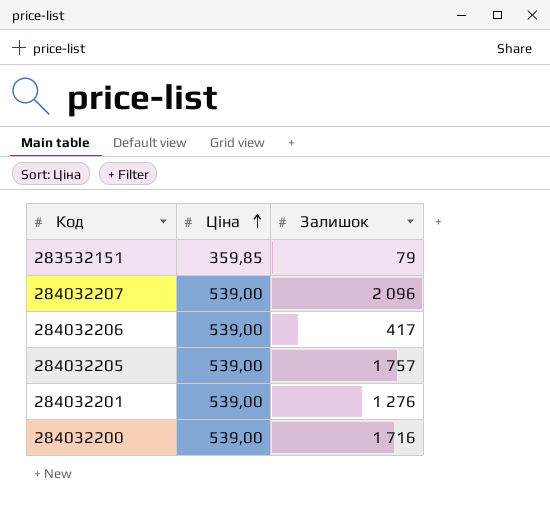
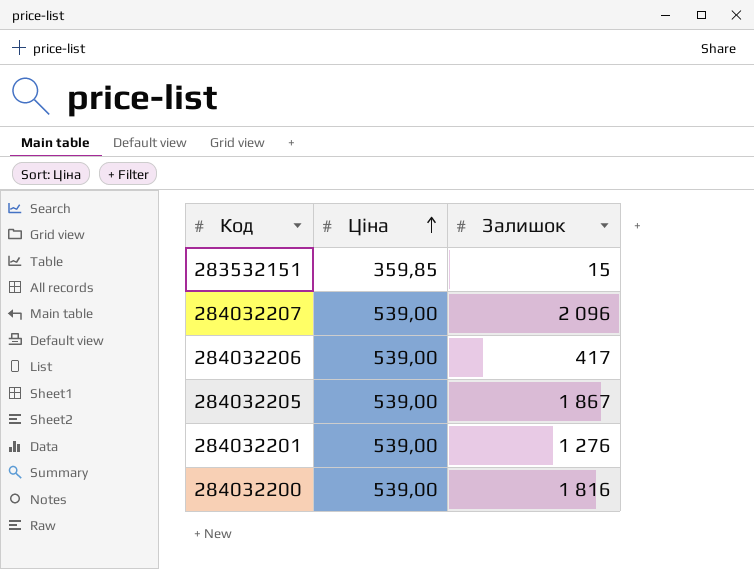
283532151 | Залишок: 79 -> 15
284032205 | Залишок: 1 757 -> 1 867
284032200 | Залишок: 1 716 -> 1 816

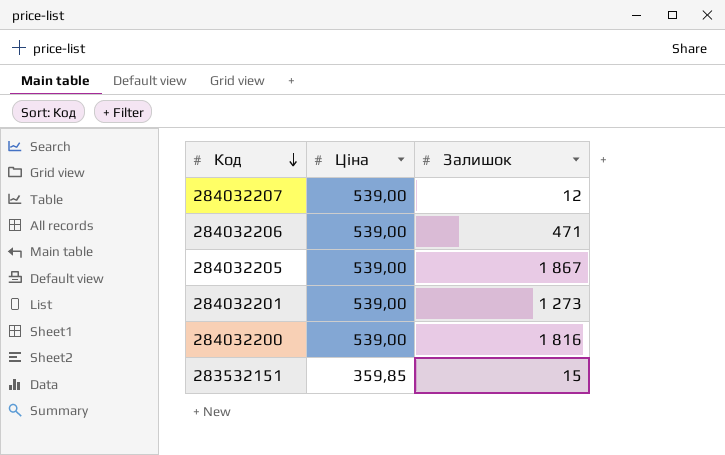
row order: Ціна ascending -> Код descending
284032207 | Залишок: 2 096 -> 12
284032206 | Залишок: 417 -> 471
284032201 | Залишок: 1 276 -> 1 273

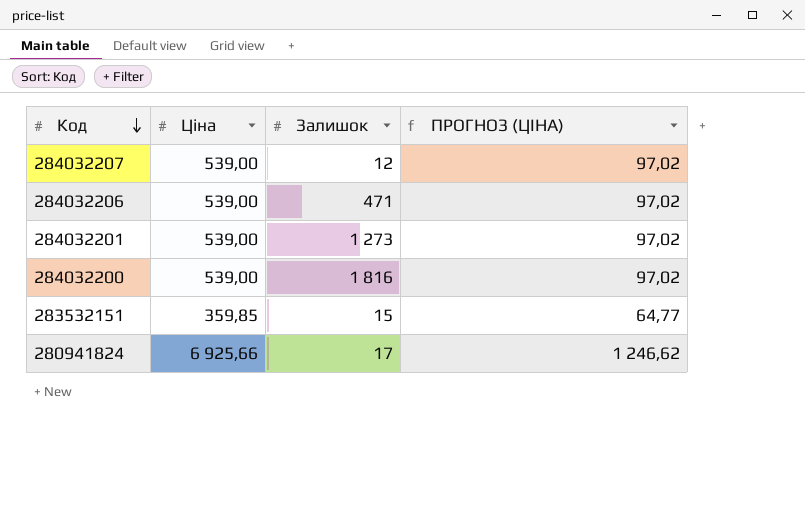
column ПРОГНОЗ (ЦІНА) | formula: none -> [Ціна] * 0,18
row 284032205: 539,00 | 1 867 -> none
row 280941824: none -> 6 925,66 | 17 | 1 246,62

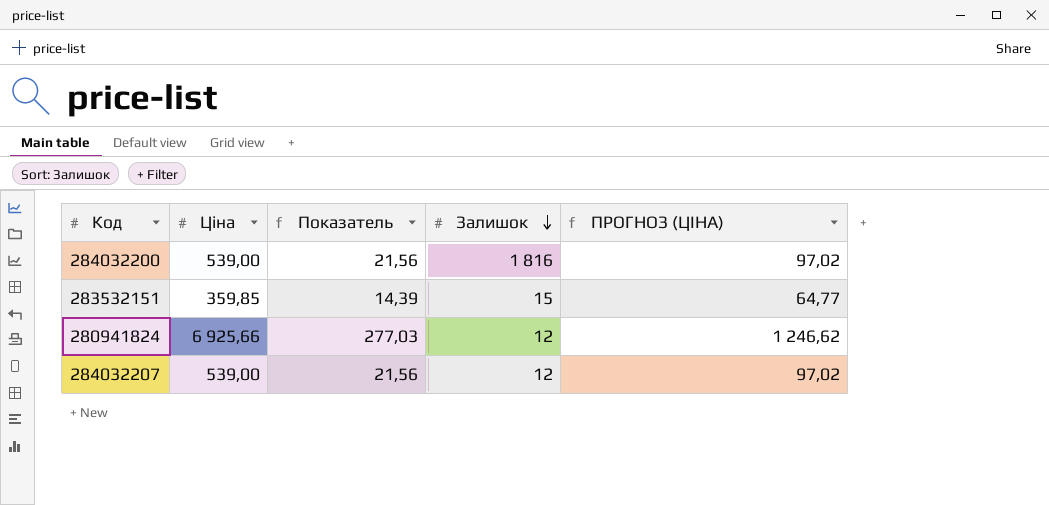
row order: Код descending -> Залишок descending
column Показатель | formula: none -> [Ціна] * 0,04
row 284032206: 539,00 | 471 | 97,02 -> none
row 284032201: 539,00 | 1 273 | 97,02 -> none
280941824 | Залишок: 17 -> 12

